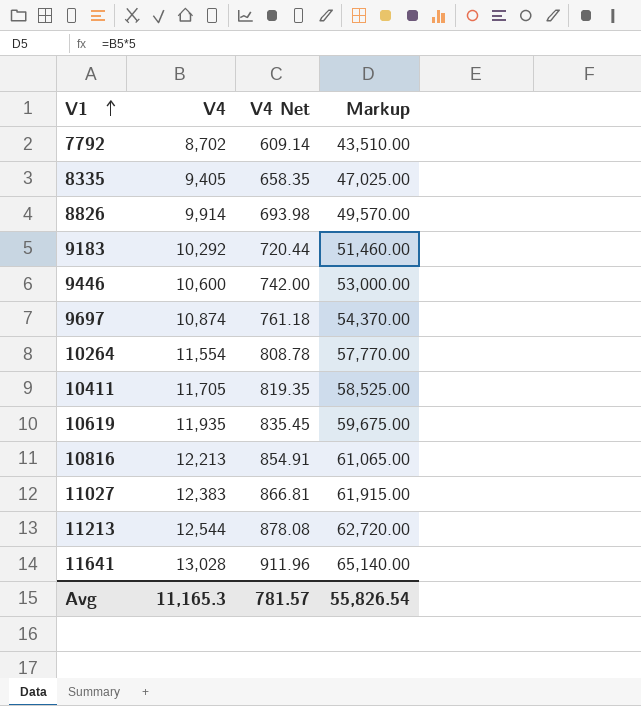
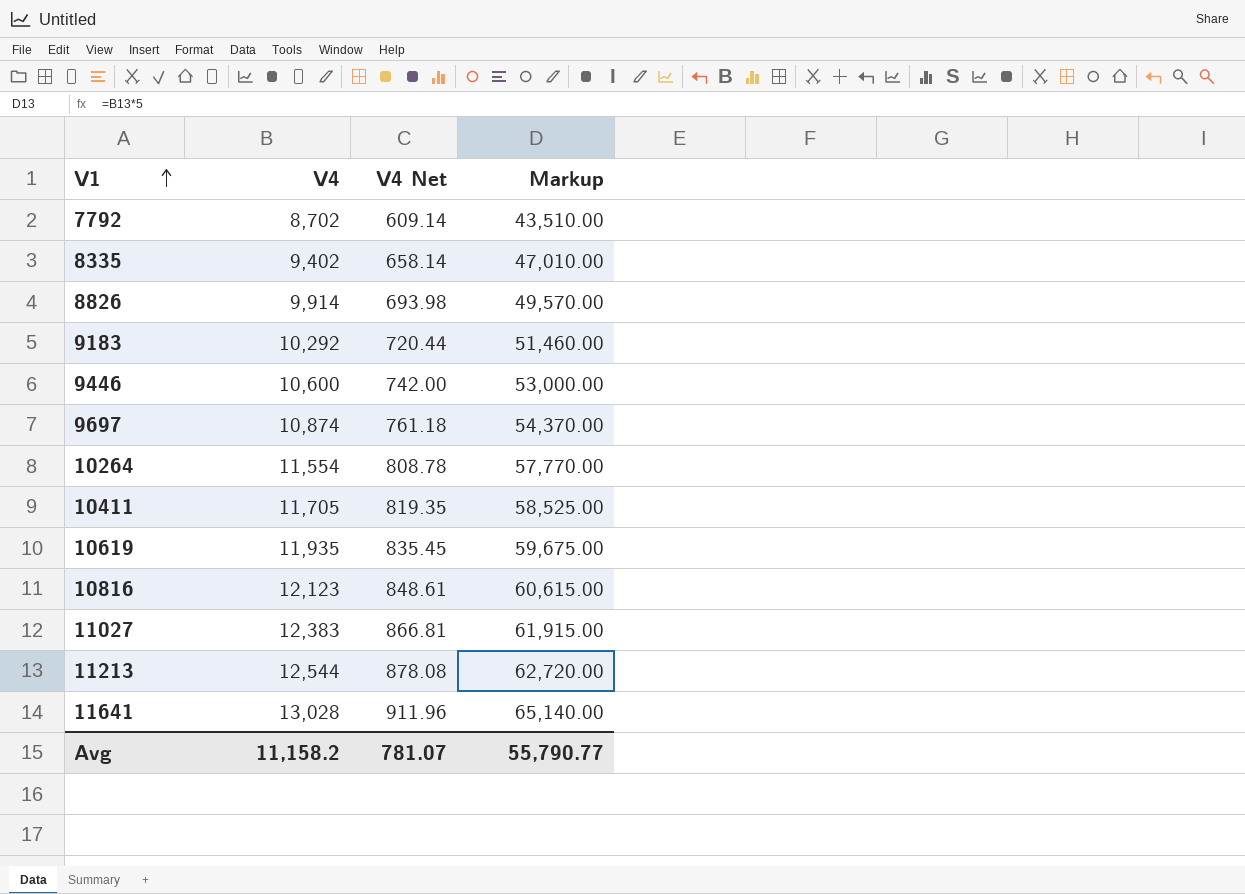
8335 | V4: 9,405 -> 9,402
8335 | V4 Net: 658.35 -> 658.14
8335 | Markup: 47,025.00 -> 47,010.00
10816 | V4: 12,213 -> 12,123
10816 | V4 Net: 854.91 -> 848.61
10816 | Markup: 61,065.00 -> 60,615.00
Avg | V4: 11,165.3 -> 11,158.2
Avg | V4 Net: 781.57 -> 781.07
Avg | Markup: 55,826.54 -> 55,790.77

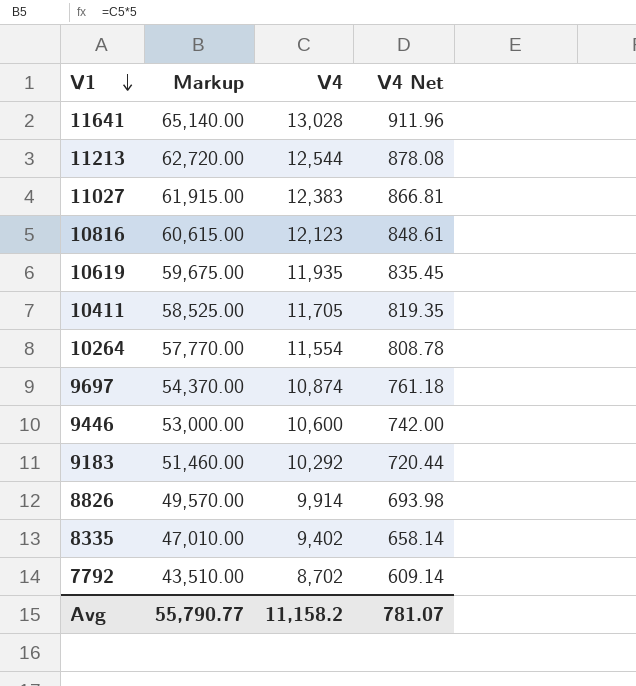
row order: V1 ascending -> V1 descending
column Markup | position: 4 -> 2

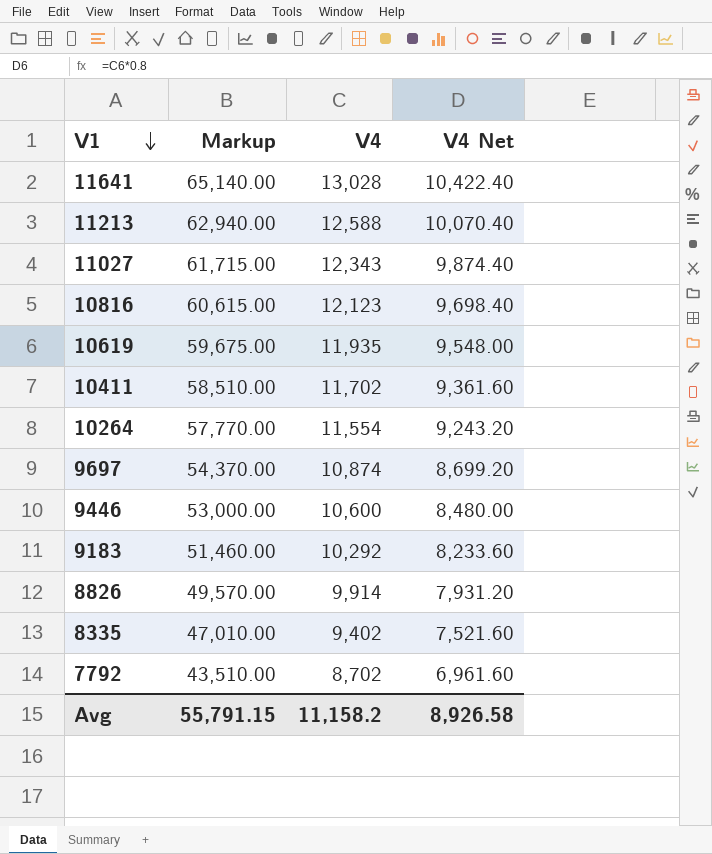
column V4 Net | formula: [V4] * 0.07 -> [V4] * 0.8
11213 | Markup: 62,720.00 -> 62,940.00
11213 | V4: 12,544 -> 12,588
11027 | Markup: 61,915.00 -> 61,715.00
11027 | V4: 12,383 -> 12,343
10411 | Markup: 58,525.00 -> 58,510.00
10411 | V4: 11,705 -> 11,702
Avg | Markup: 55,790.77 -> 55,791.15
Avg | V4 Net: 781.07 -> 8,926.58

